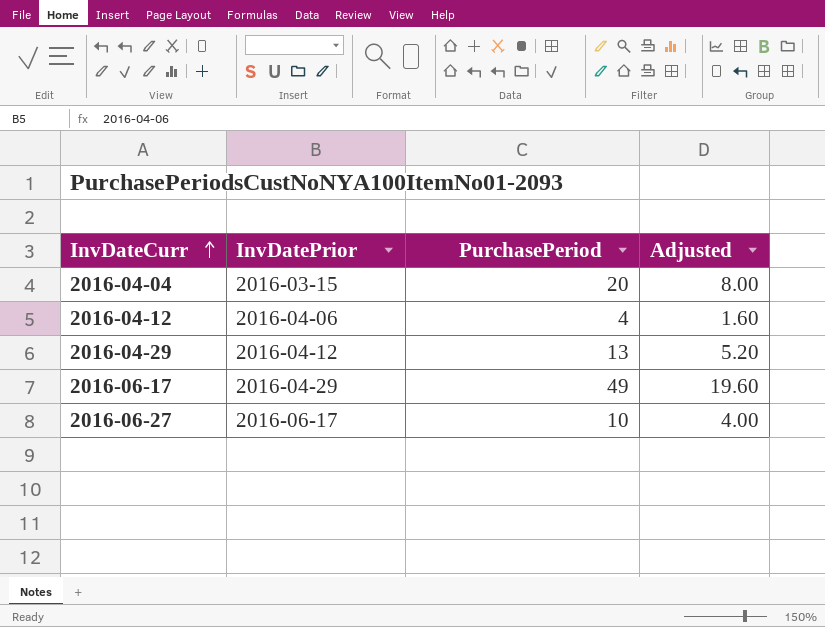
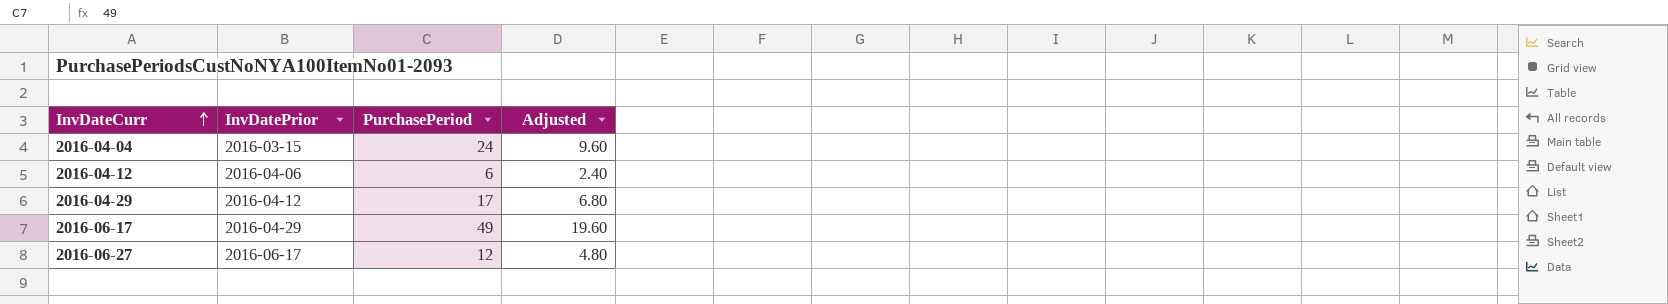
2016-04-04 | PurchasePeriod: 20 -> 24
2016-04-04 | Adjusted: 8.00 -> 9.60
2016-04-12 | PurchasePeriod: 4 -> 6
2016-04-12 | Adjusted: 1.60 -> 2.40
2016-04-29 | PurchasePeriod: 13 -> 17
2016-04-29 | Adjusted: 5.20 -> 6.80
2016-06-27 | PurchasePeriod: 10 -> 12
2016-06-27 | Adjusted: 4.00 -> 4.80

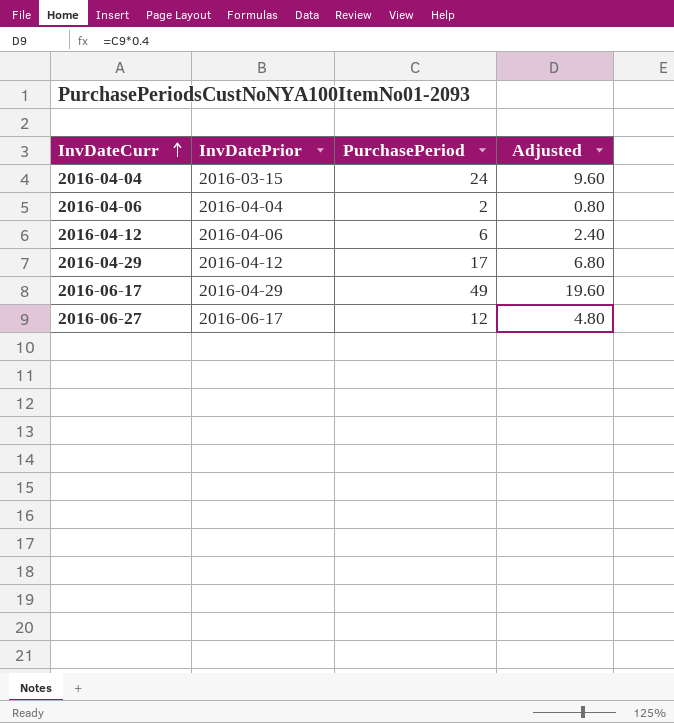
row 2016-04-06: none -> 2016-04-04 | 2 | 0.80

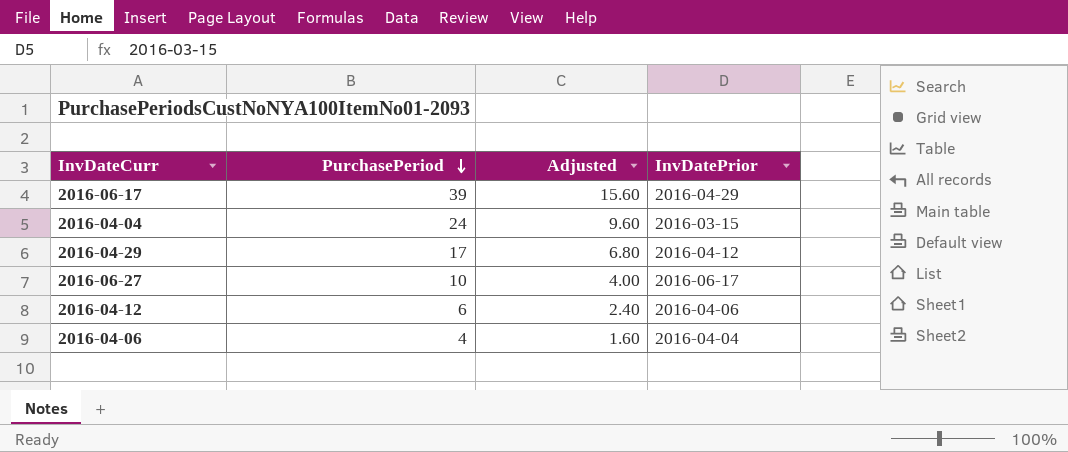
row order: InvDateCurr ascending -> PurchasePeriod descending
column InvDatePrior | position: 2 -> 4
2016-06-17 | PurchasePeriod: 49 -> 39
2016-06-17 | Adjusted: 19.60 -> 15.60
2016-06-27 | PurchasePeriod: 12 -> 10
2016-06-27 | Adjusted: 4.80 -> 4.00
2016-04-06 | PurchasePeriod: 2 -> 4
2016-04-06 | Adjusted: 0.80 -> 1.60

